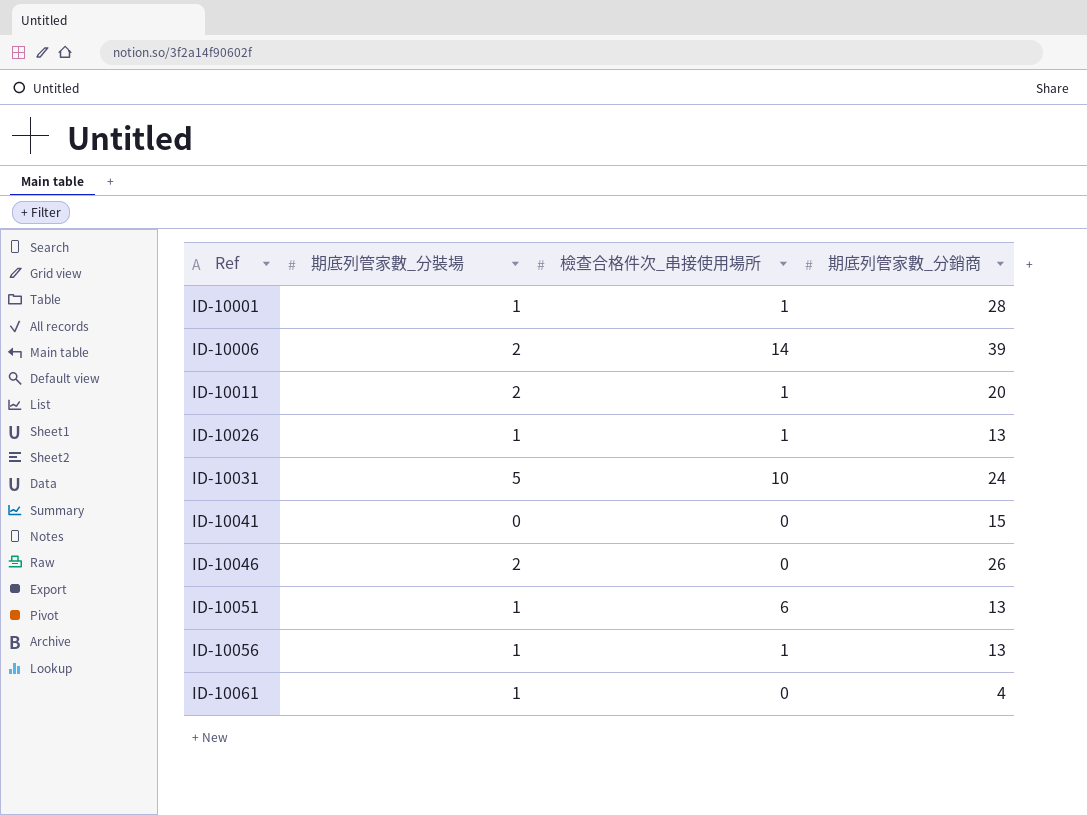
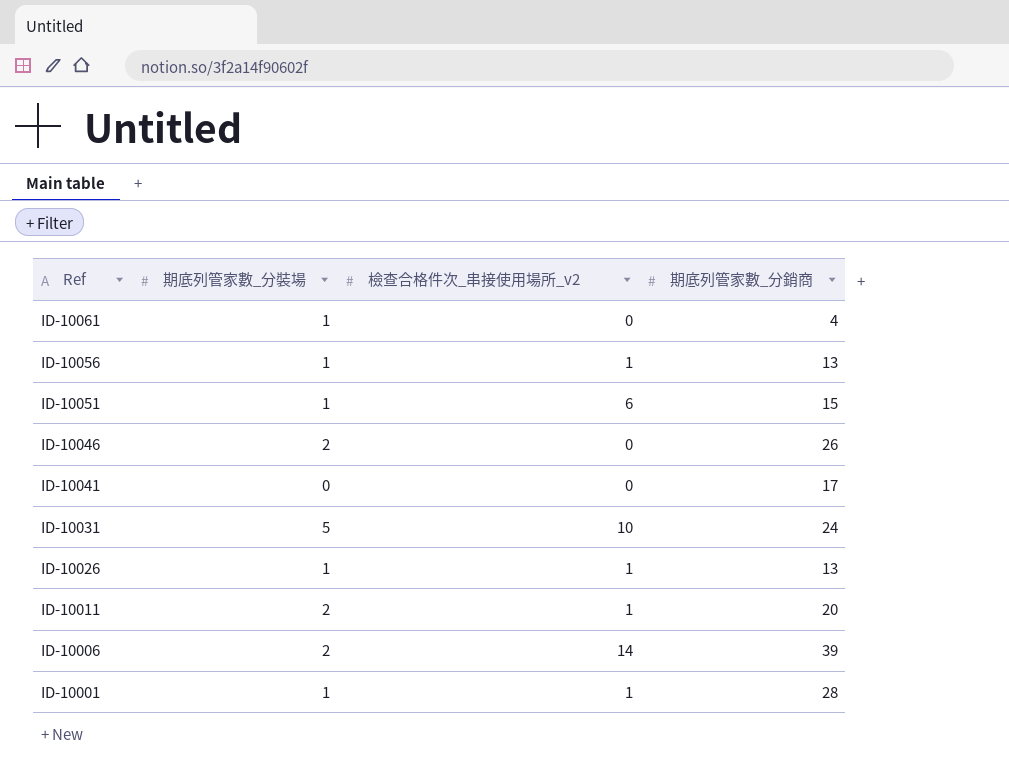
row order: Ref ascending -> Ref descending
column name: 檢查合格件次_串接使用場所 -> 檢查合格件次_串接使用場所_v2
ID-10051 | 期底列管家數_分銷商: 13 -> 15
ID-10041 | 期底列管家數_分銷商: 15 -> 17

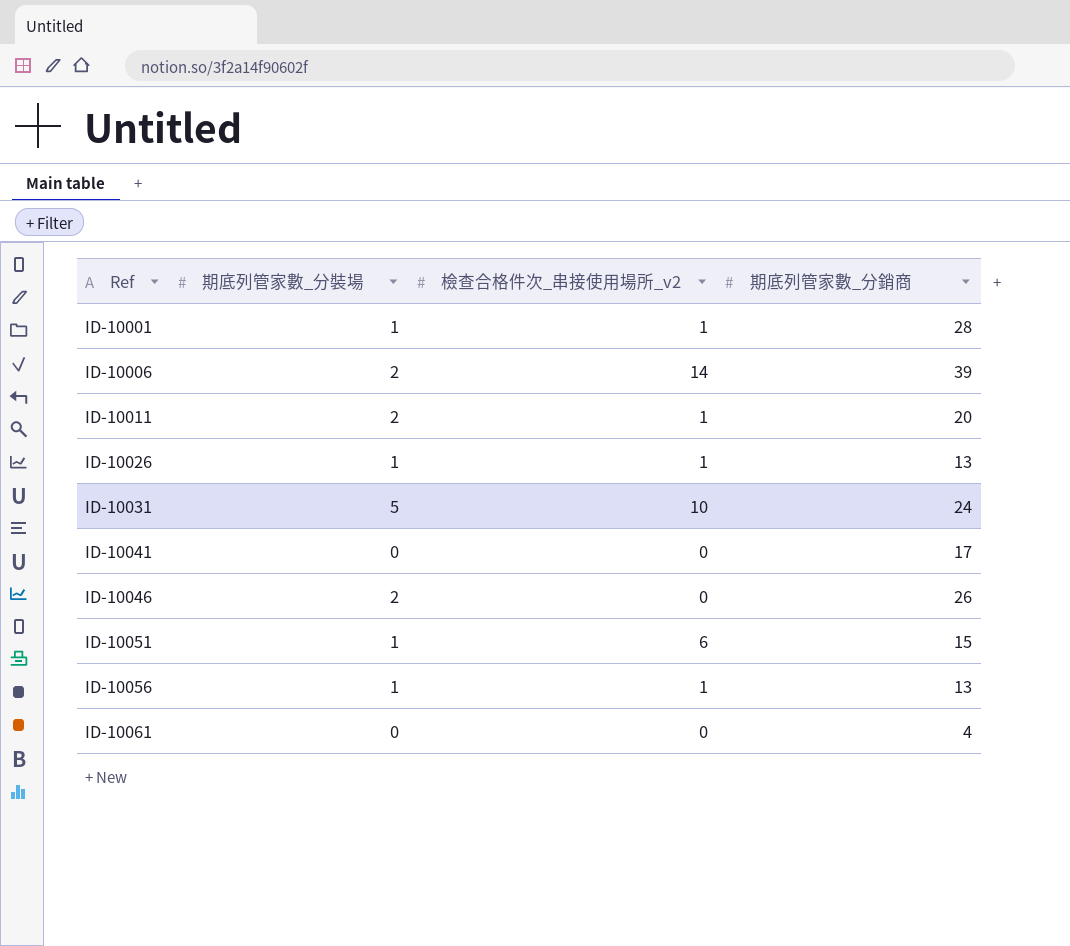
row order: Ref descending -> Ref ascending
ID-10061 | 期底列管家數_分裝場: 1 -> 0

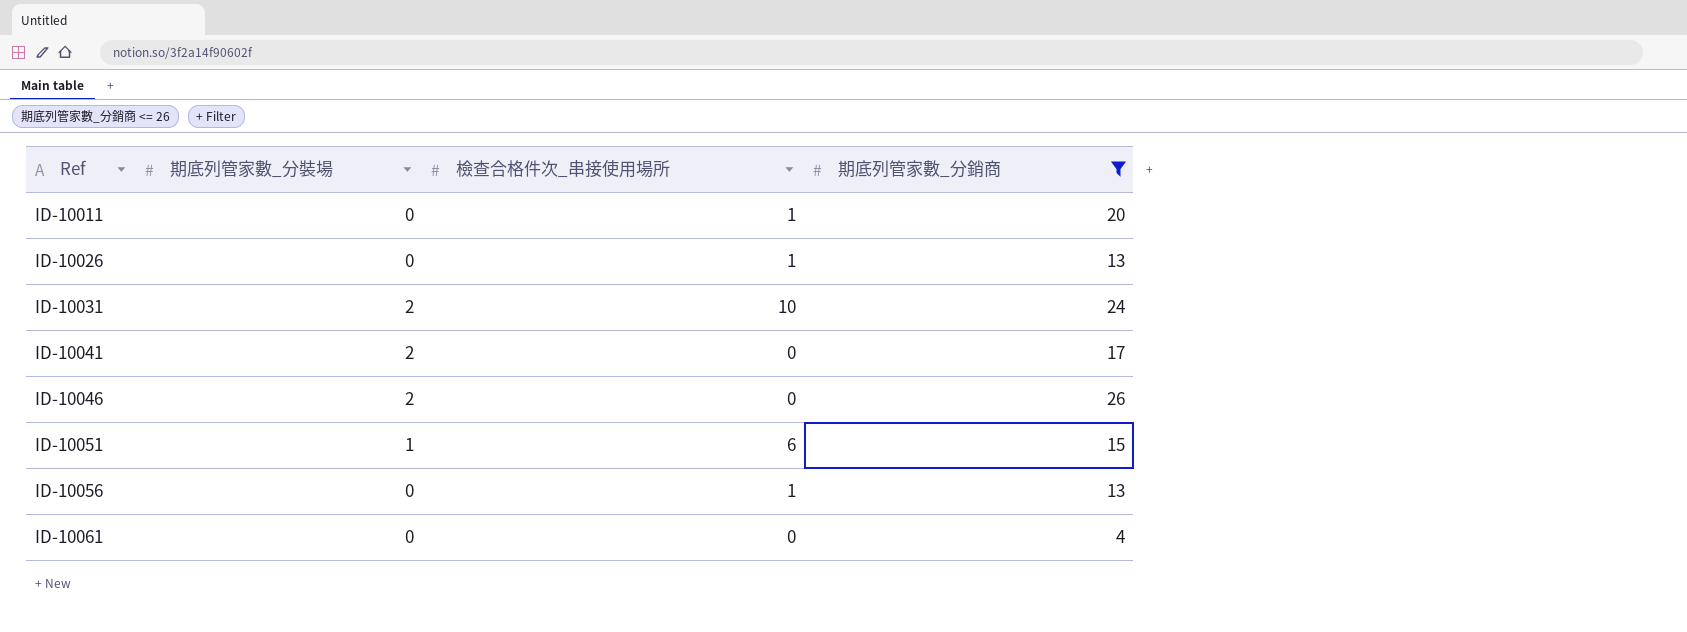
filter: none -> 期底列管家數_分銷商 <= 26
column name: 檢查合格件次_串接使用場所_v2 -> 檢查合格件次_串接使用場所
ID-10011 | 期底列管家數_分裝場: 2 -> 0
ID-10026 | 期底列管家數_分裝場: 1 -> 0
ID-10031 | 期底列管家數_分裝場: 5 -> 2
ID-10041 | 期底列管家數_分裝場: 0 -> 2
ID-10056 | 期底列管家數_分裝場: 1 -> 0

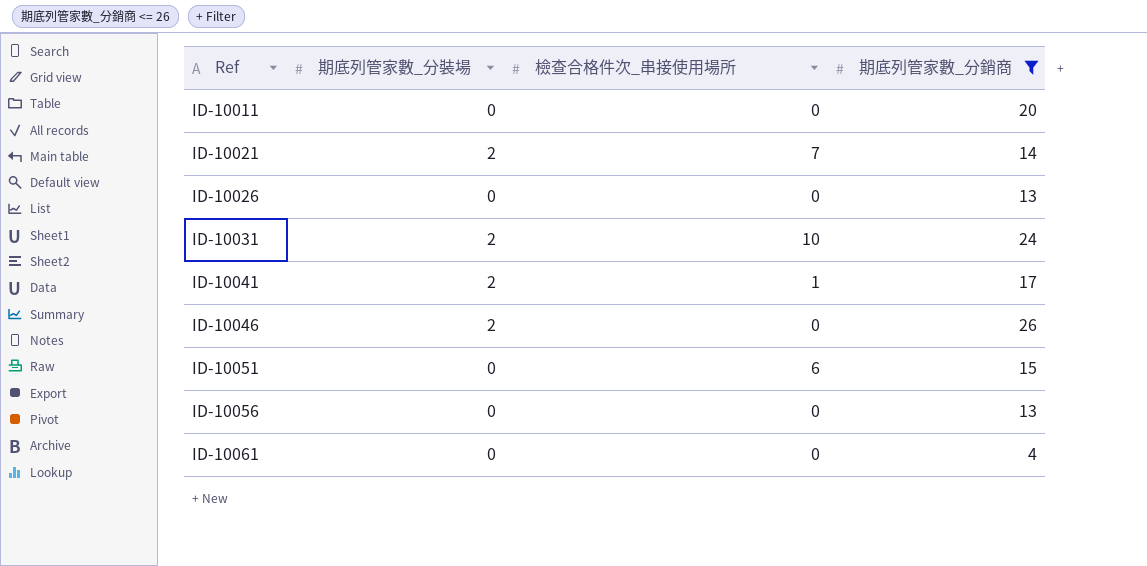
ID-10011 | 檢查合格件次_串接使用場所: 1 -> 0
row ID-10021: none -> 2 | 7 | 14
ID-10026 | 檢查合格件次_串接使用場所: 1 -> 0
ID-10041 | 檢查合格件次_串接使用場所: 0 -> 1
ID-10051 | 期底列管家數_分裝場: 1 -> 0
ID-10056 | 檢查合格件次_串接使用場所: 1 -> 0

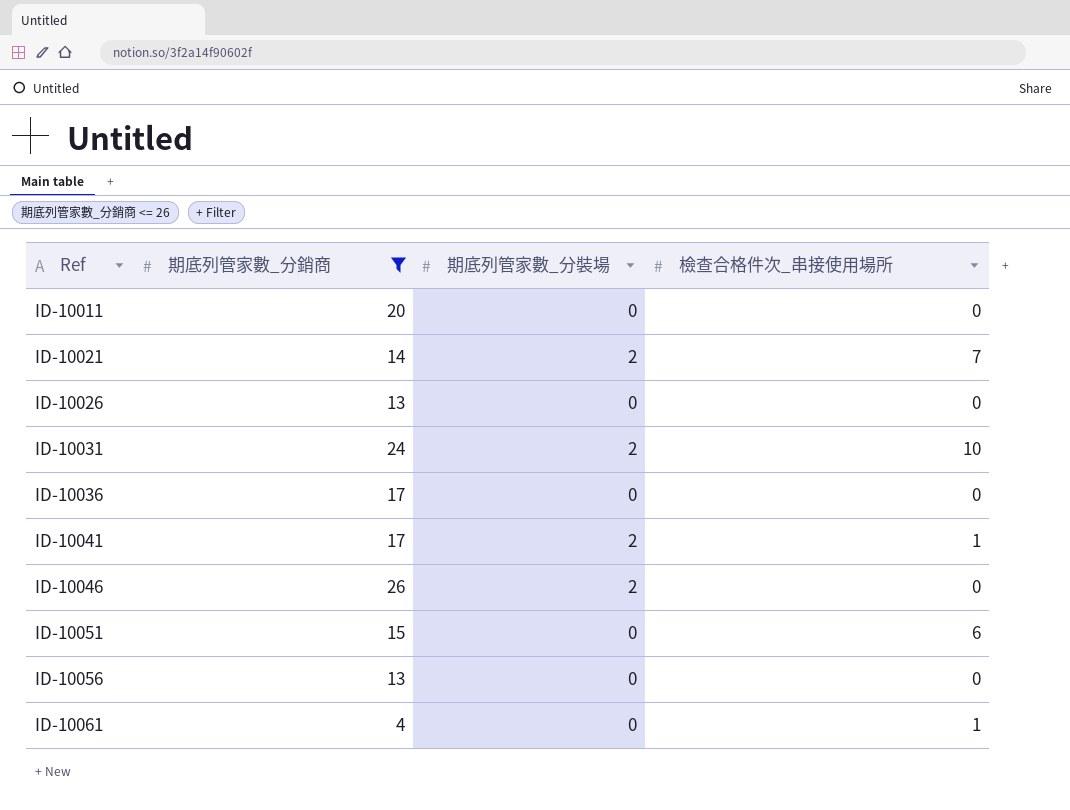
column 期底列管家數_分銷商 | position: 4 -> 2
row ID-10036: none -> 17 | 0 | 0
ID-10061 | 檢查合格件次_串接使用場所: 0 -> 1

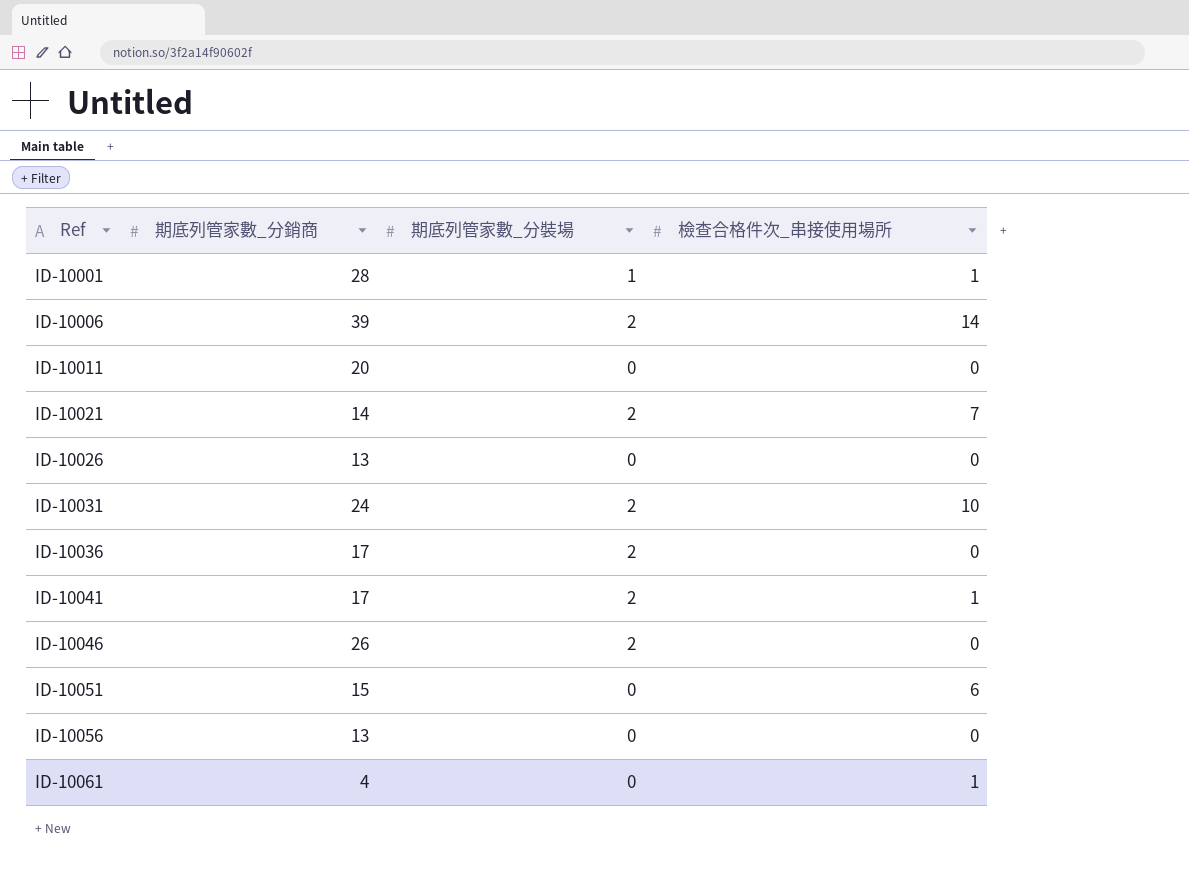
filter: 期底列管家數_分銷商 <= 26 -> none
ID-10036 | 期底列管家數_分裝場: 0 -> 2

